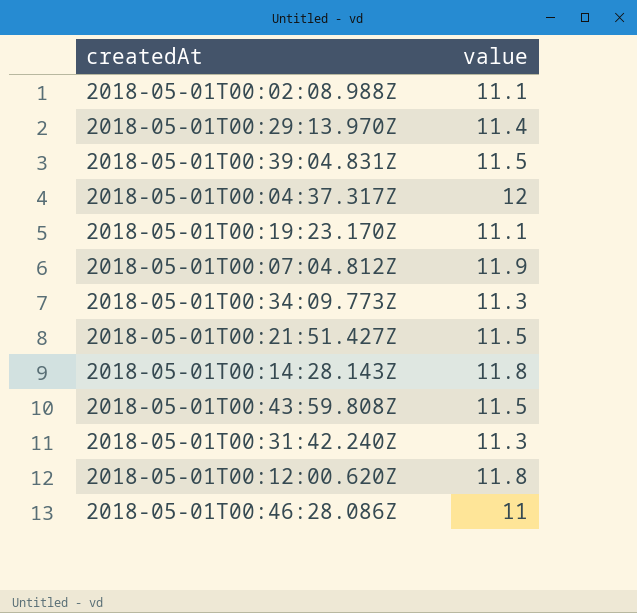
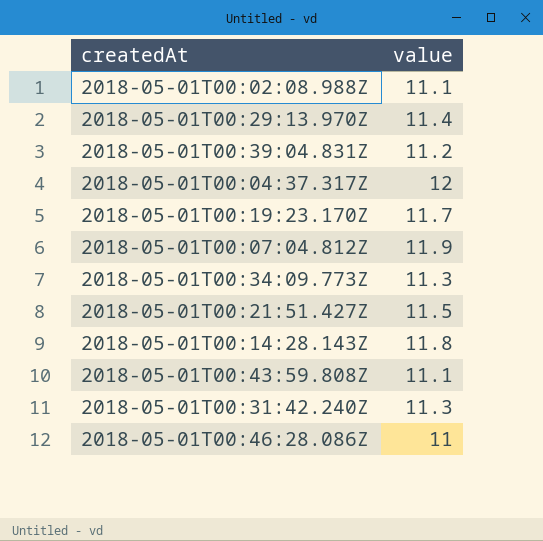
row 2018-05-01T00:12:00.620Z: 11.8 -> none
2018-05-01T00:39:04.831Z | value: 11.5 -> 11.2
2018-05-01T00:19:23.170Z | value: 11.1 -> 11.7
2018-05-01T00:43:59.808Z | value: 11.5 -> 11.1

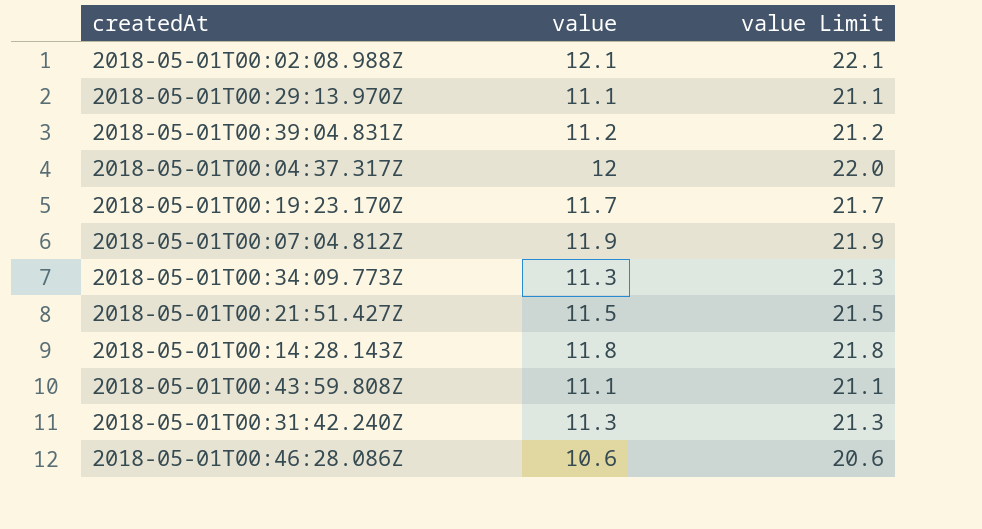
column value Limit | formula: none -> [value] + 10
2018-05-01T00:02:08.988Z | value: 11.1 -> 12.1
2018-05-01T00:29:13.970Z | value: 11.4 -> 11.1
2018-05-01T00:46:28.086Z | value: 11 -> 10.6

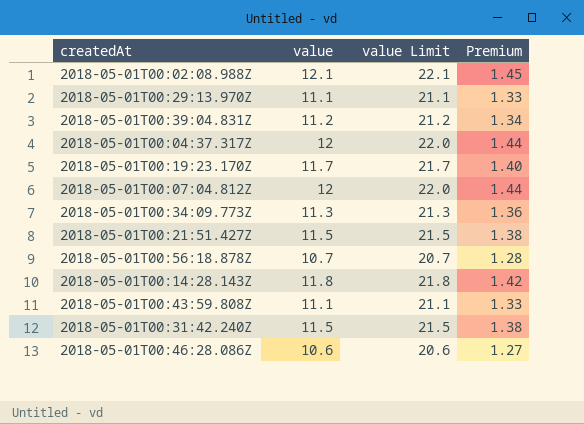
column Premium | formula: none -> [value] * 0.12
2018-05-01T00:07:04.812Z | value: 11.9 -> 12
2018-05-01T00:07:04.812Z | value Limit: 21.9 -> 22.0
row 2018-05-01T00:56:18.878Z: none -> 10.7 | 20.7 | 1.28
2018-05-01T00:31:42.240Z | value: 11.3 -> 11.5
2018-05-01T00:31:42.240Z | value Limit: 21.3 -> 21.5

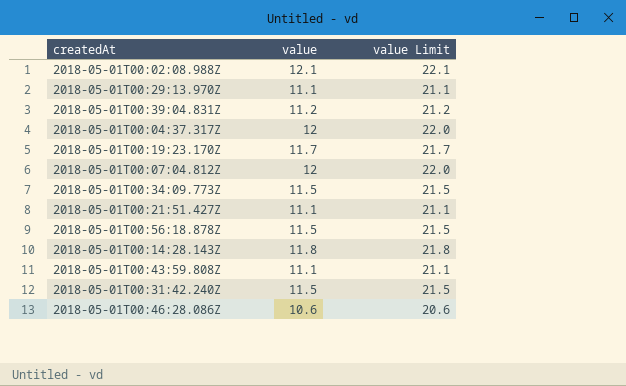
column Premium | formula: [value] * 0.12 -> none
2018-05-01T00:34:09.773Z | value: 11.3 -> 11.5
2018-05-01T00:34:09.773Z | value Limit: 21.3 -> 21.5
2018-05-01T00:21:51.427Z | value: 11.5 -> 11.1
2018-05-01T00:21:51.427Z | value Limit: 21.5 -> 21.1
2018-05-01T00:56:18.878Z | value: 10.7 -> 11.5
2018-05-01T00:56:18.878Z | value Limit: 20.7 -> 21.5

